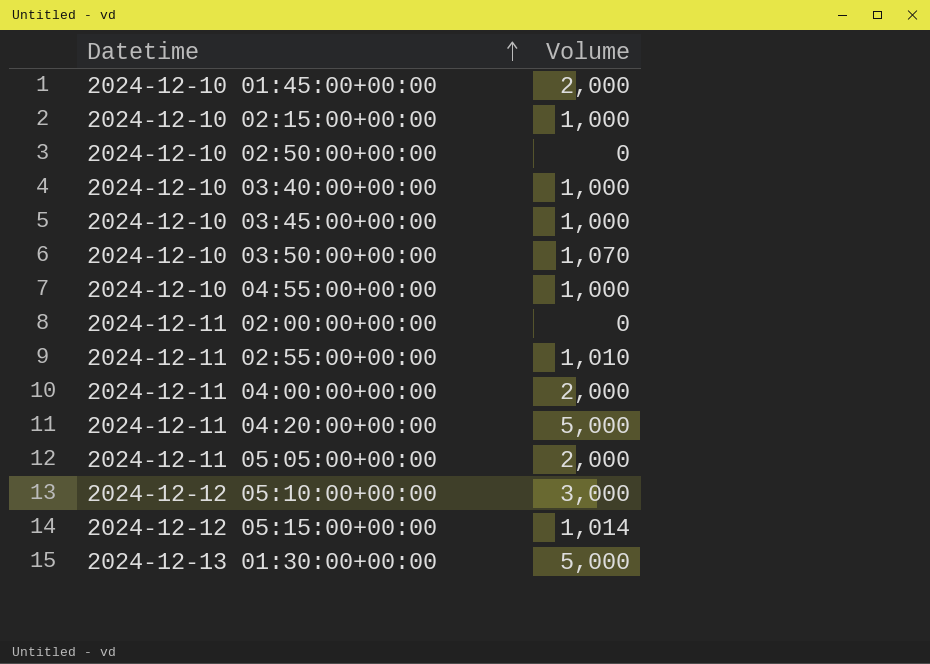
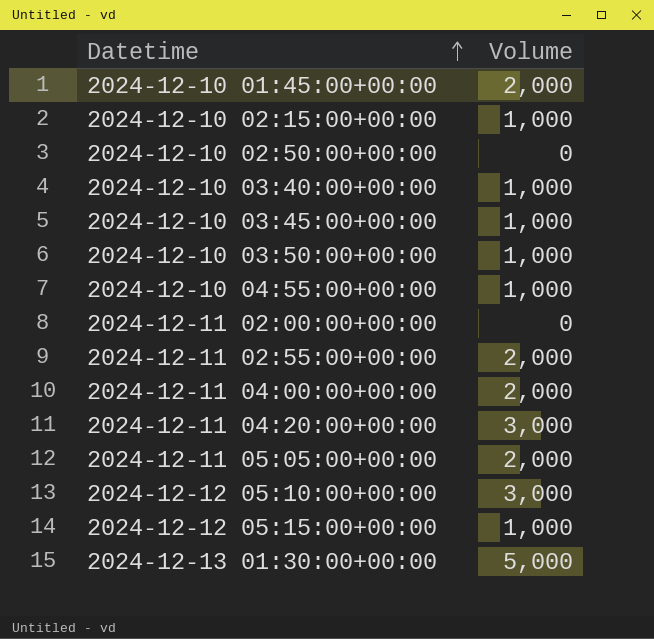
2024-12-10 03:50:00+00:00 | Volume: 1,070 -> 1,000
2024-12-11 02:55:00+00:00 | Volume: 1,010 -> 2,000
2024-12-11 04:20:00+00:00 | Volume: 5,000 -> 3,000
2024-12-12 05:15:00+00:00 | Volume: 1,014 -> 1,000

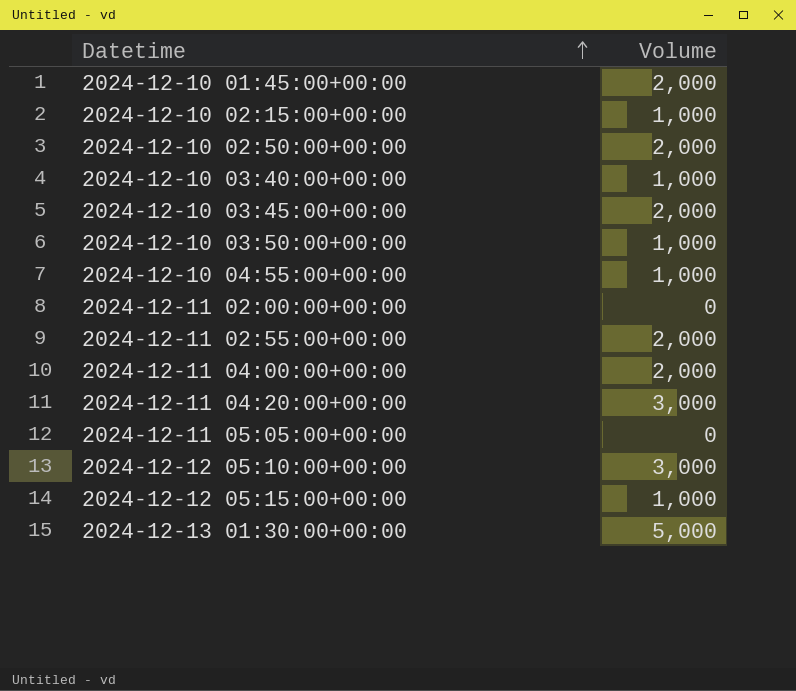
2024-12-10 02:50:00+00:00 | Volume: 0 -> 2,000
2024-12-10 03:45:00+00:00 | Volume: 1,000 -> 2,000
2024-12-11 05:05:00+00:00 | Volume: 2,000 -> 0

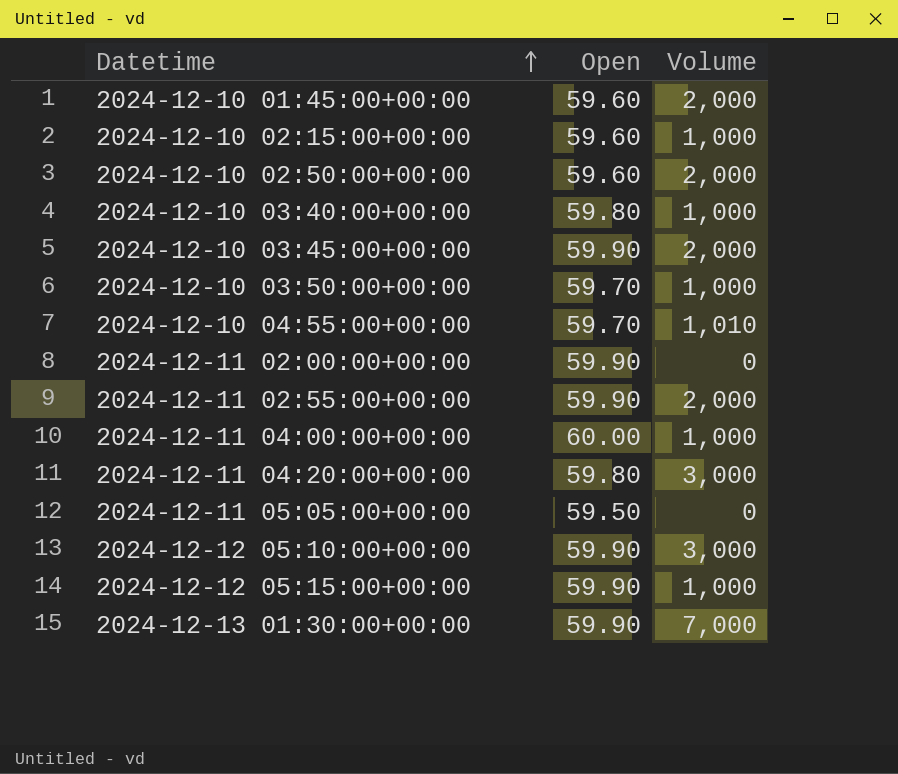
column Open | position: none -> 2
2024-12-10 04:55:00+00:00 | Volume: 1,000 -> 1,010
2024-12-11 04:00:00+00:00 | Volume: 2,000 -> 1,000
2024-12-13 01:30:00+00:00 | Volume: 5,000 -> 7,000

